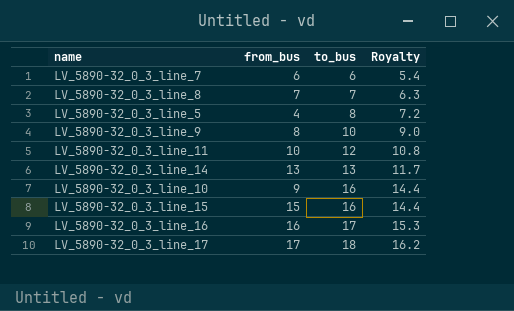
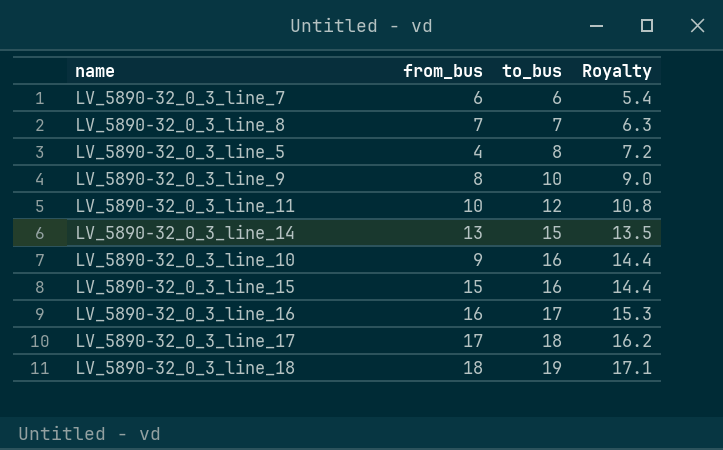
LV_5890-32_0_3_line_14 | to_bus: 13 -> 15
LV_5890-32_0_3_line_14 | Royalty: 11.7 -> 13.5
row LV_5890-32_0_3_line_18: none -> 18 | 19 | 17.1

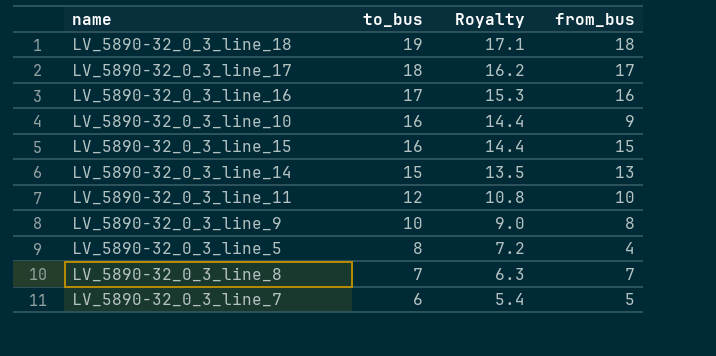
row order: to_bus ascending -> to_bus descending
column from_bus | position: 2 -> 4
LV_5890-32_0_3_line_7 | from_bus: 6 -> 5

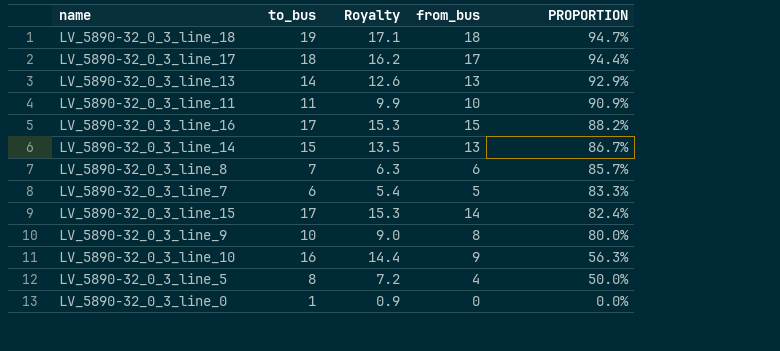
row order: to_bus descending -> PROPORTION descending
column PROPORTION | formula: none -> [from_bus] / [to_bus]
row LV_5890-32_0_3_line_13: none -> 14 | 12.6 | 13 | 92.9%
LV_5890-32_0_3_line_11 | to_bus: 12 -> 11
LV_5890-32_0_3_line_11 | Royalty: 10.8 -> 9.9
LV_5890-32_0_3_line_16 | from_bus: 16 -> 15
LV_5890-32_0_3_line_8 | from_bus: 7 -> 6
LV_5890-32_0_3_line_15 | to_bus: 16 -> 17
LV_5890-32_0_3_line_15 | Royalty: 14.4 -> 15.3
LV_5890-32_0_3_line_15 | from_bus: 15 -> 14
row LV_5890-32_0_3_line_0: none -> 1 | 0.9 | 0 | 0.0%

